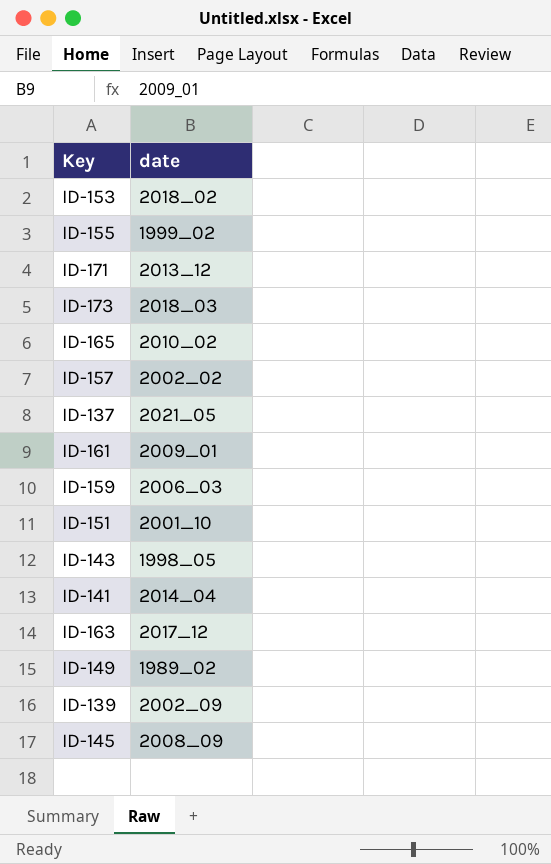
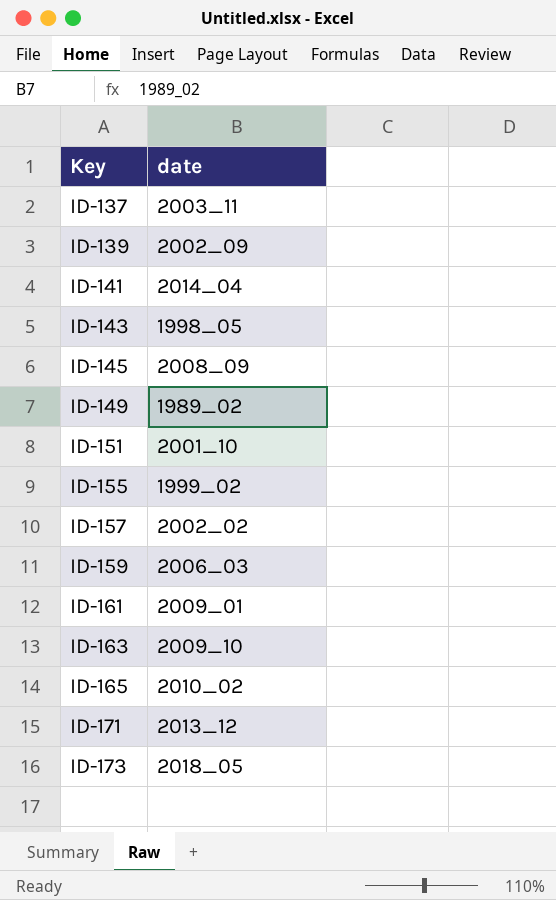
row order: none -> Key ascending
row ID-153: 2018_02 -> none
ID-137 | date: 2021_05 -> 2003_11
ID-163 | date: 2017_12 -> 2009_10
ID-173 | date: 2018_03 -> 2018_05

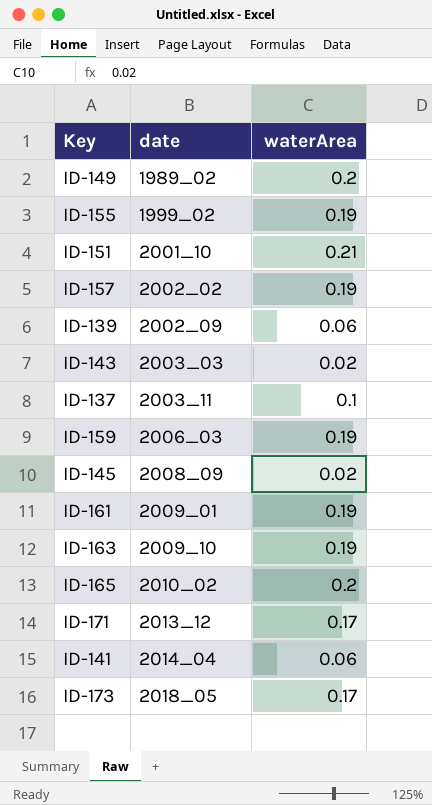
row order: Key ascending -> date ascending
column waterArea | position: none -> 3
ID-143 | date: 1998_05 -> 2003_03

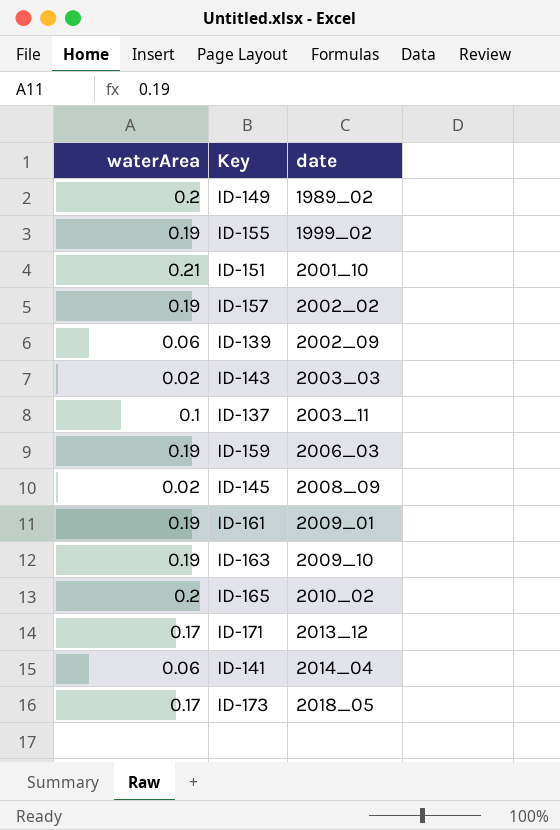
column waterArea | position: 3 -> 1

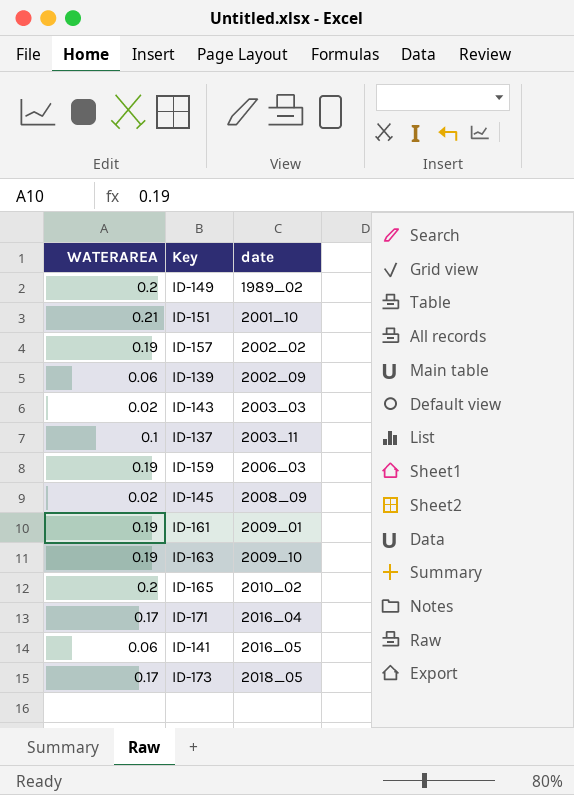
column name: waterArea -> WATERAREA
row ID-155: 0.19 | 1999_02 -> none
ID-171 | date: 2013_12 -> 2016_04
ID-141 | date: 2014_04 -> 2016_05

